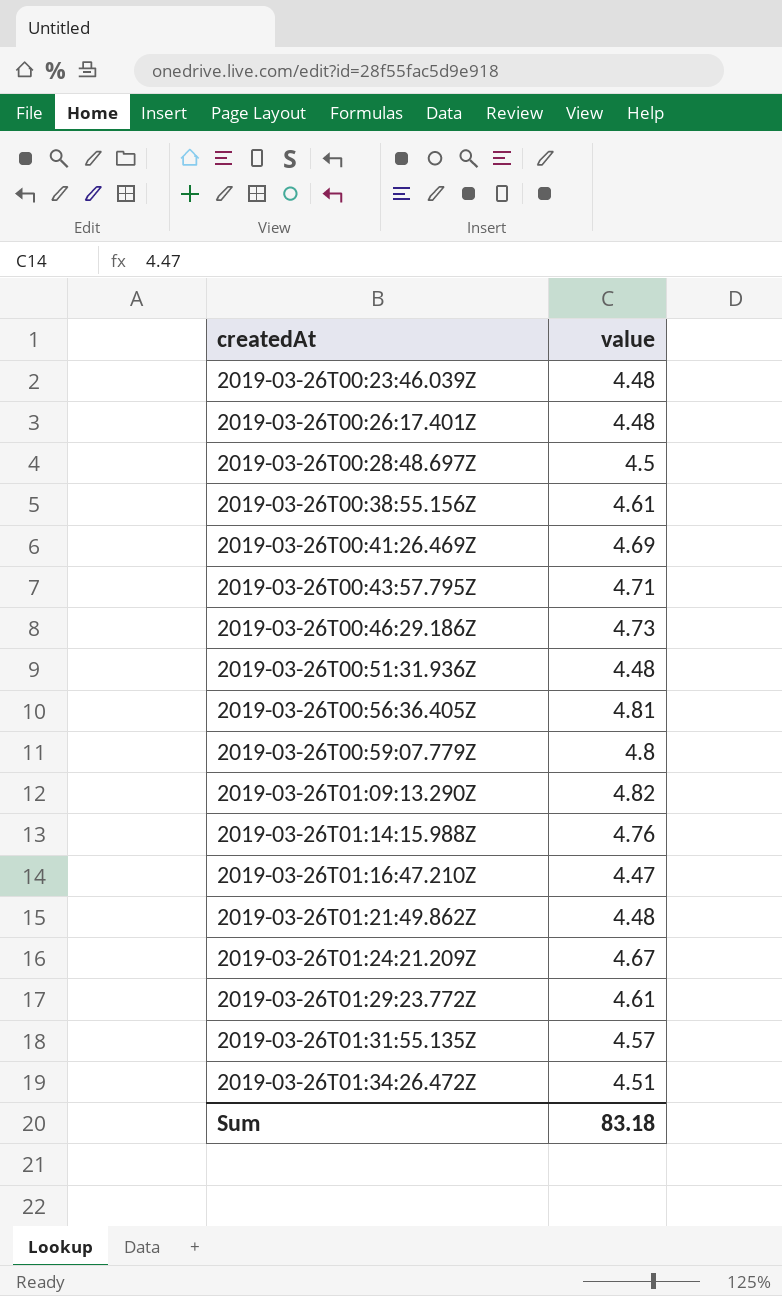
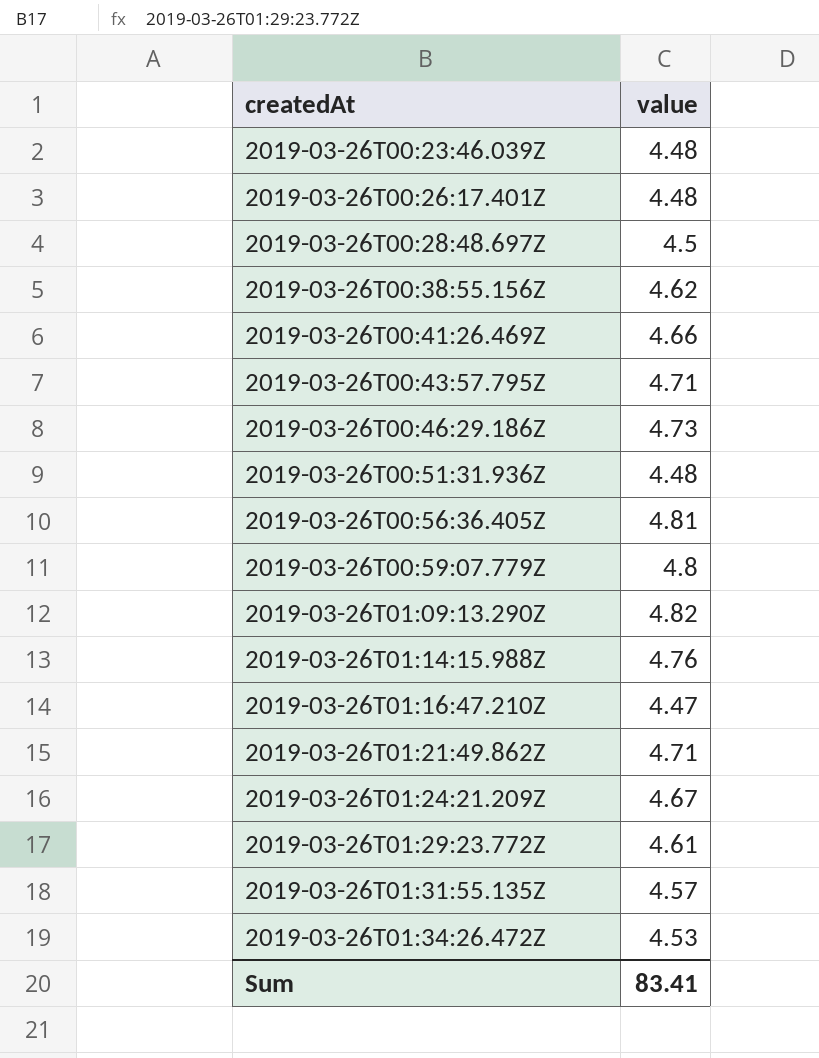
2019-03-26T00:38:55.156Z | value: 4.61 -> 4.62
2019-03-26T00:41:26.469Z | value: 4.69 -> 4.66
2019-03-26T01:21:49.862Z | value: 4.48 -> 4.71
2019-03-26T01:34:26.472Z | value: 4.51 -> 4.53
Sum | value: 83.18 -> 83.41

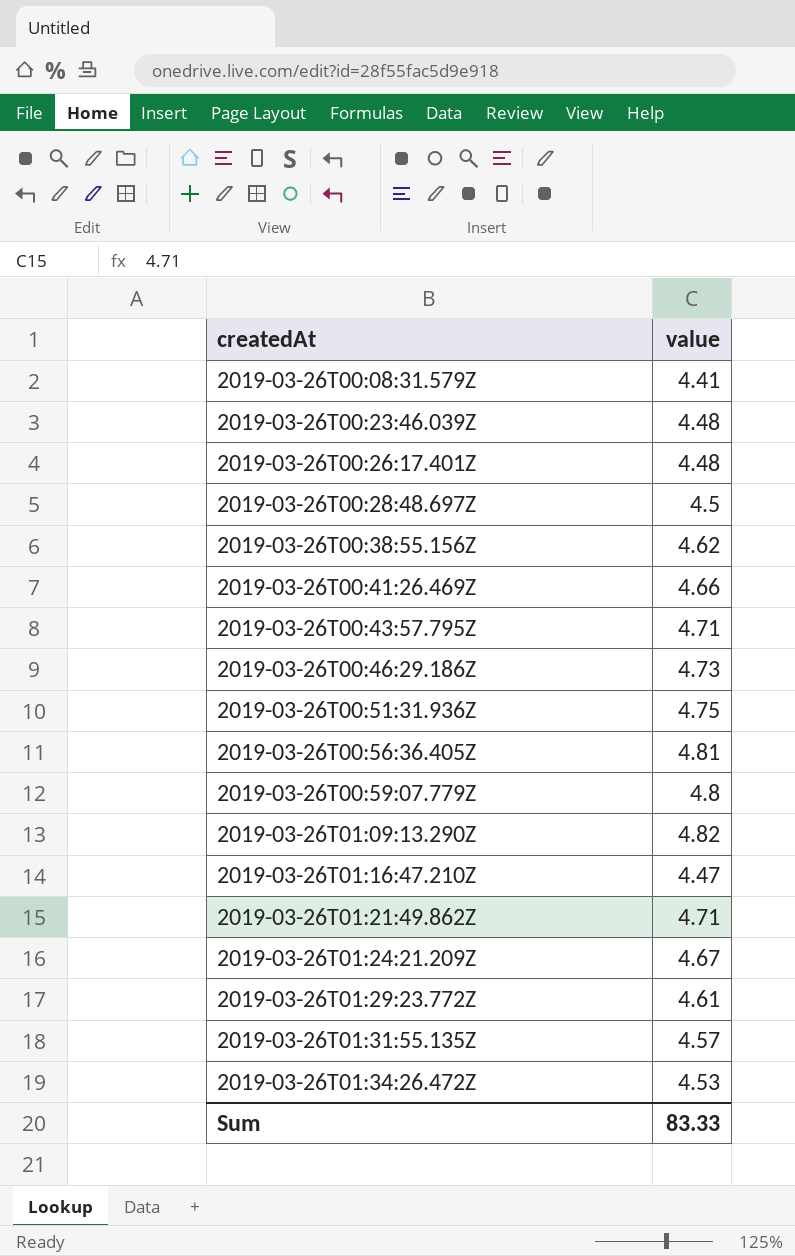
row 2019-03-26T01:14:15.988Z: 4.76 -> none
row 2019-03-26T00:08:31.579Z: none -> 4.41
2019-03-26T00:51:31.936Z | value: 4.48 -> 4.75
Sum | value: 83.41 -> 83.33

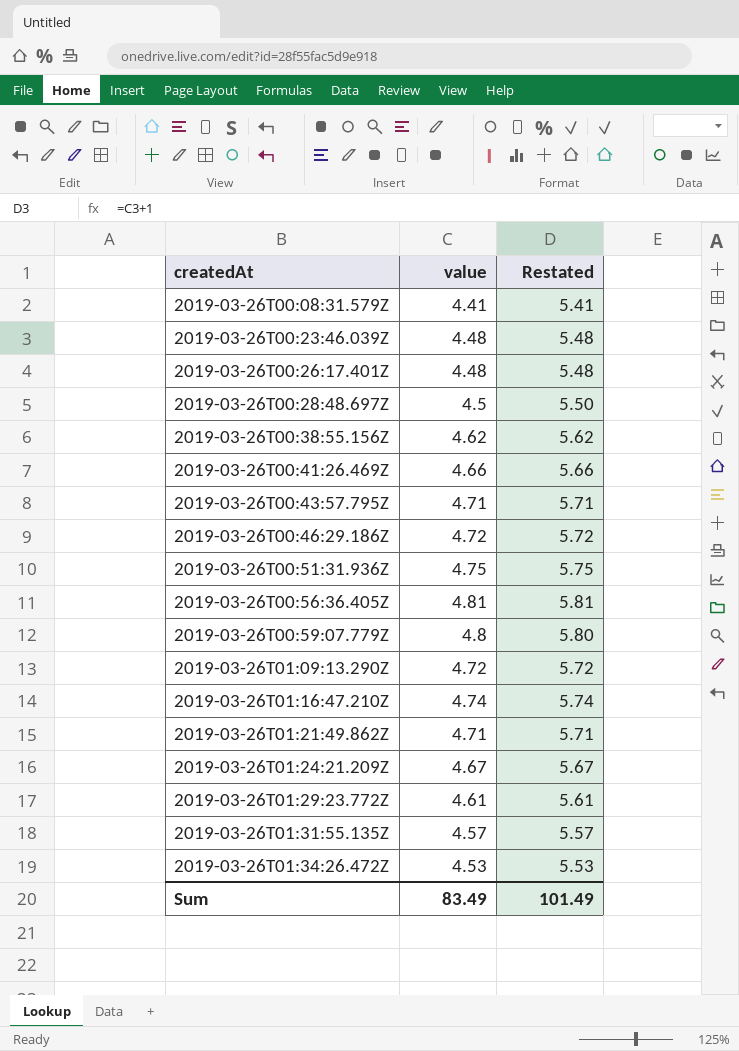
column Restated | formula: none -> [value] + 1
2019-03-26T00:46:29.186Z | value: 4.73 -> 4.72
2019-03-26T01:09:13.290Z | value: 4.82 -> 4.72
2019-03-26T01:16:47.210Z | value: 4.47 -> 4.74
Sum | value: 83.33 -> 83.49

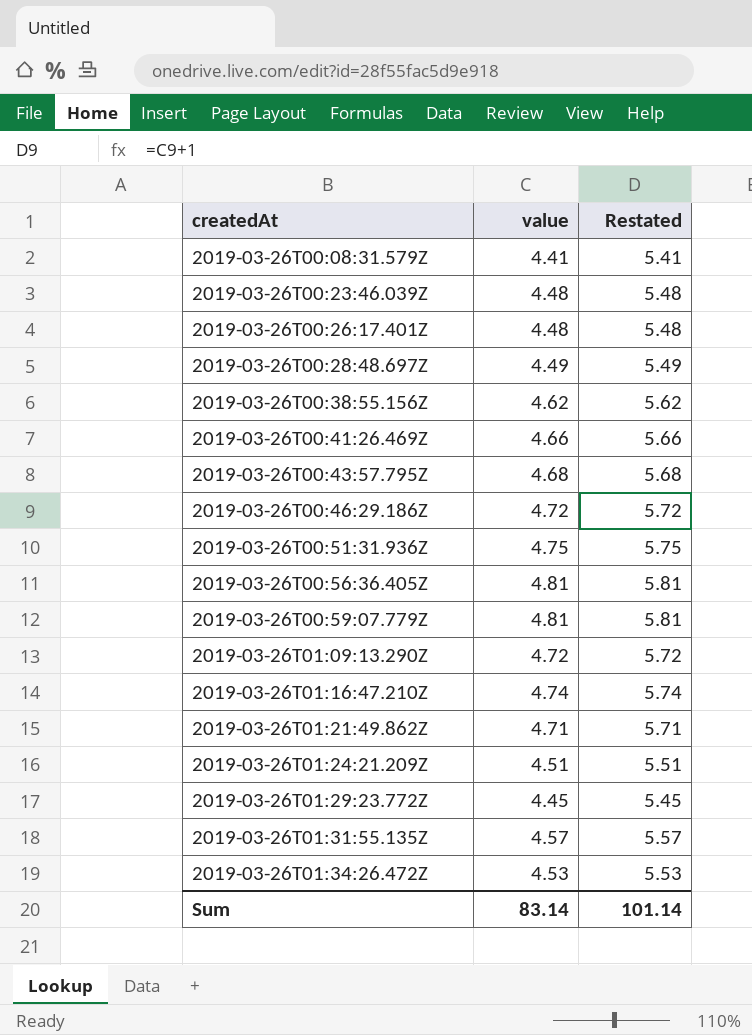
2019-03-26T00:28:48.697Z | value: 4.5 -> 4.49
2019-03-26T00:28:48.697Z | Restated: 5.50 -> 5.49
2019-03-26T00:43:57.795Z | value: 4.71 -> 4.68
2019-03-26T00:43:57.795Z | Restated: 5.71 -> 5.68
2019-03-26T00:59:07.779Z | value: 4.8 -> 4.81
2019-03-26T00:59:07.779Z | Restated: 5.80 -> 5.81
2019-03-26T01:24:21.209Z | value: 4.67 -> 4.51
2019-03-26T01:24:21.209Z | Restated: 5.67 -> 5.51
2019-03-26T01:29:23.772Z | value: 4.61 -> 4.45
2019-03-26T01:29:23.772Z | Restated: 5.61 -> 5.45
Sum | value: 83.49 -> 83.14
Sum | Restated: 101.49 -> 101.14

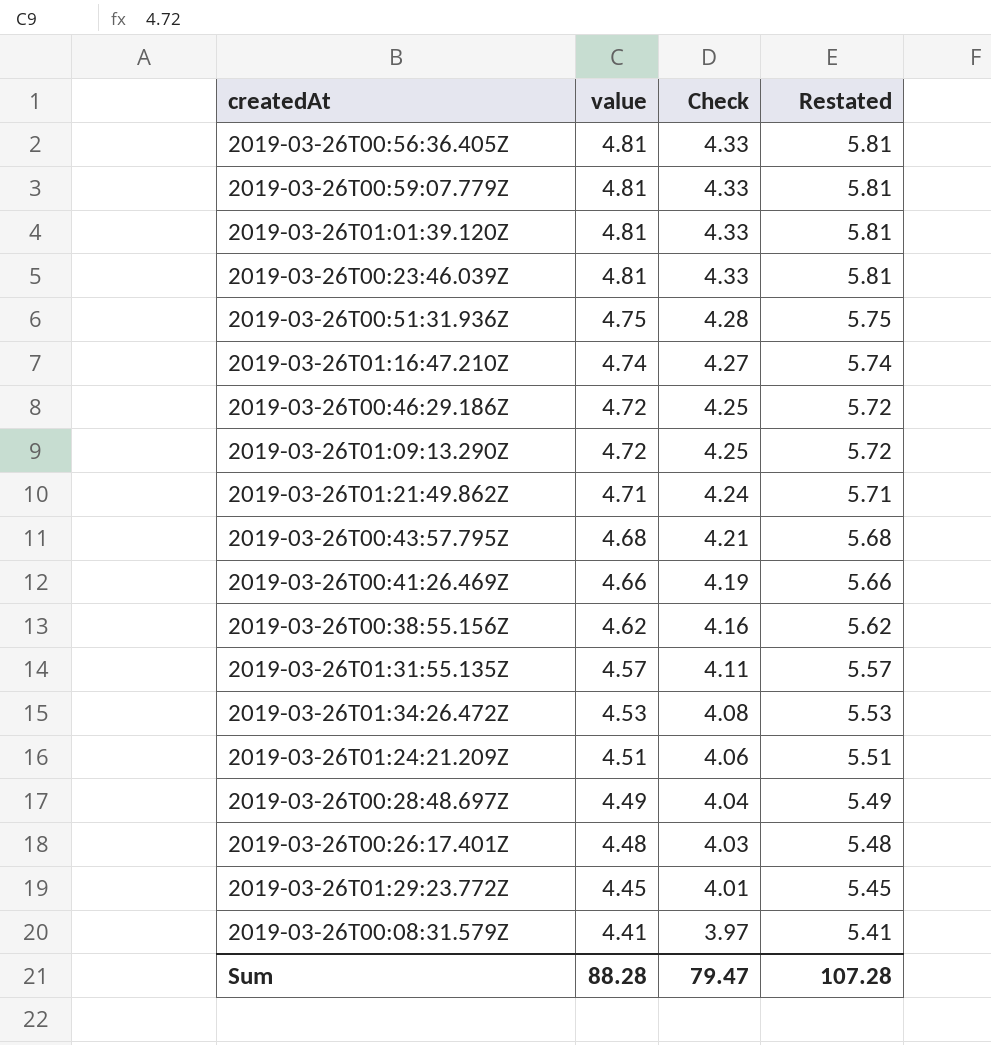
row order: createdAt ascending -> value descending
column Check | formula: none -> [value] * 0.9
row 2019-03-26T01:01:39.120Z: none -> 4.81 | 4.33 | 5.81
2019-03-26T00:23:46.039Z | value: 4.48 -> 4.81
2019-03-26T00:23:46.039Z | Restated: 5.48 -> 5.81
Sum | value: 83.14 -> 88.28
Sum | Restated: 101.14 -> 107.28

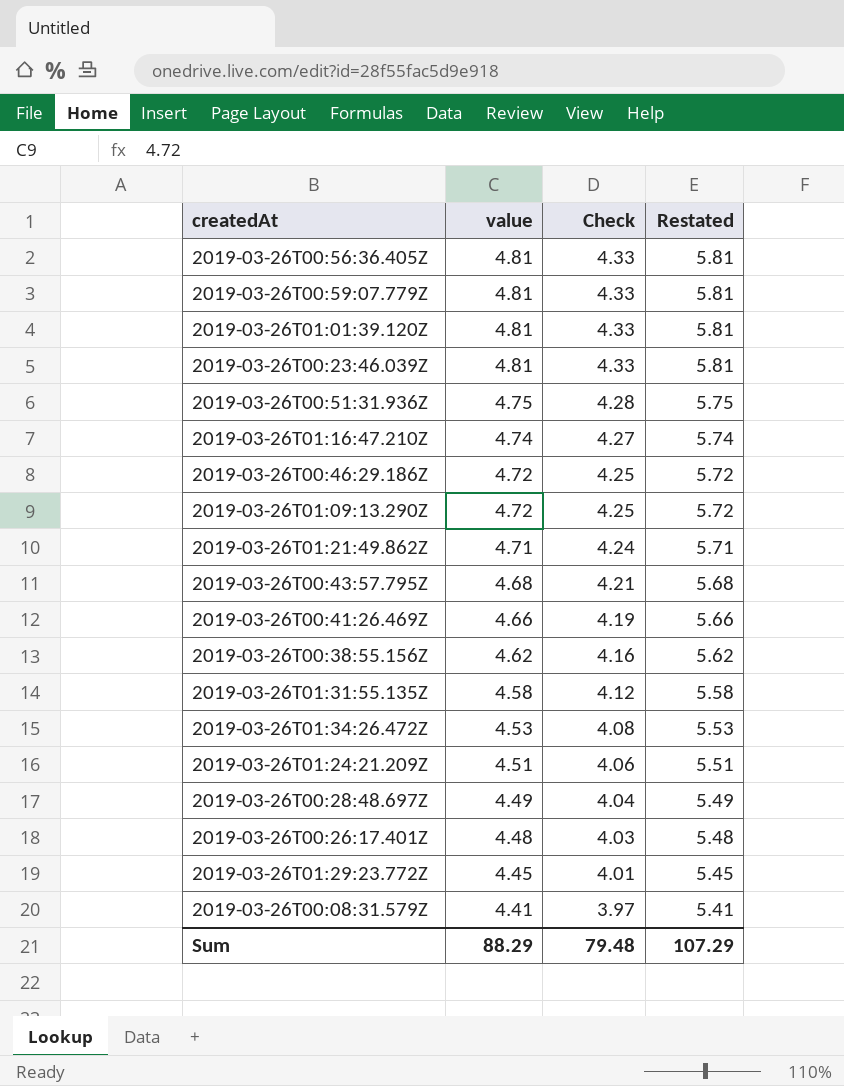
2019-03-26T01:31:55.135Z | value: 4.57 -> 4.58
2019-03-26T01:31:55.135Z | Check: 4.11 -> 4.12
2019-03-26T01:31:55.135Z | Restated: 5.57 -> 5.58
Sum | value: 88.28 -> 88.29
Sum | Check: 79.47 -> 79.48
Sum | Restated: 107.28 -> 107.29

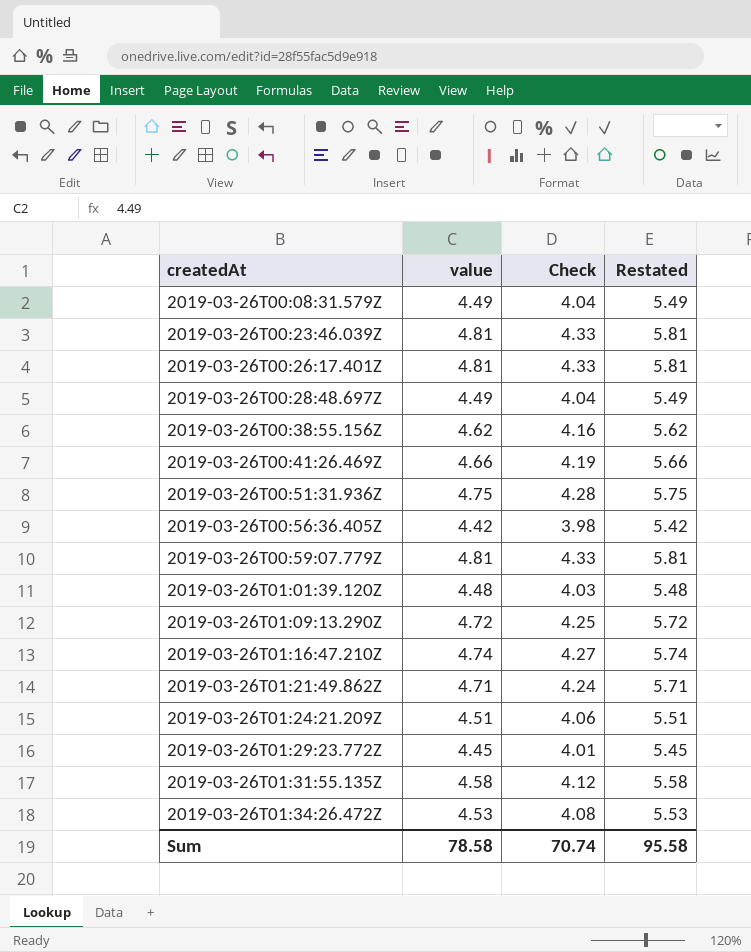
row order: value descending -> createdAt ascending
row 2019-03-26T00:46:29.186Z: 4.72 | 4.25 | 5.72 -> none
row 2019-03-26T00:43:57.795Z: 4.68 | 4.21 | 5.68 -> none
2019-03-26T00:08:31.579Z | value: 4.41 -> 4.49
2019-03-26T00:08:31.579Z | Check: 3.97 -> 4.04
2019-03-26T00:08:31.579Z | Restated: 5.41 -> 5.49
2019-03-26T00:26:17.401Z | value: 4.48 -> 4.81
2019-03-26T00:26:17.401Z | Check: 4.03 -> 4.33
2019-03-26T00:26:17.401Z | Restated: 5.48 -> 5.81
2019-03-26T00:56:36.405Z | value: 4.81 -> 4.42
2019-03-26T00:56:36.405Z | Check: 4.33 -> 3.98
2019-03-26T00:56:36.405Z | Restated: 5.81 -> 5.42
2019-03-26T01:01:39.120Z | value: 4.81 -> 4.48
2019-03-26T01:01:39.120Z | Check: 4.33 -> 4.03
2019-03-26T01:01:39.120Z | Restated: 5.81 -> 5.48
Sum | value: 88.29 -> 78.58
Sum | Check: 79.48 -> 70.74
Sum | Restated: 107.29 -> 95.58

